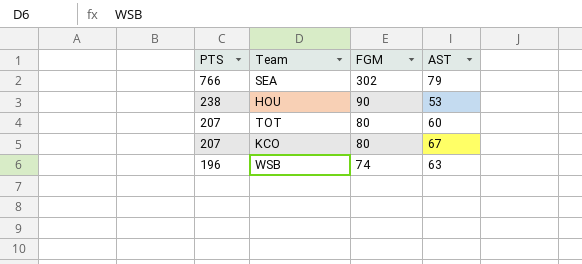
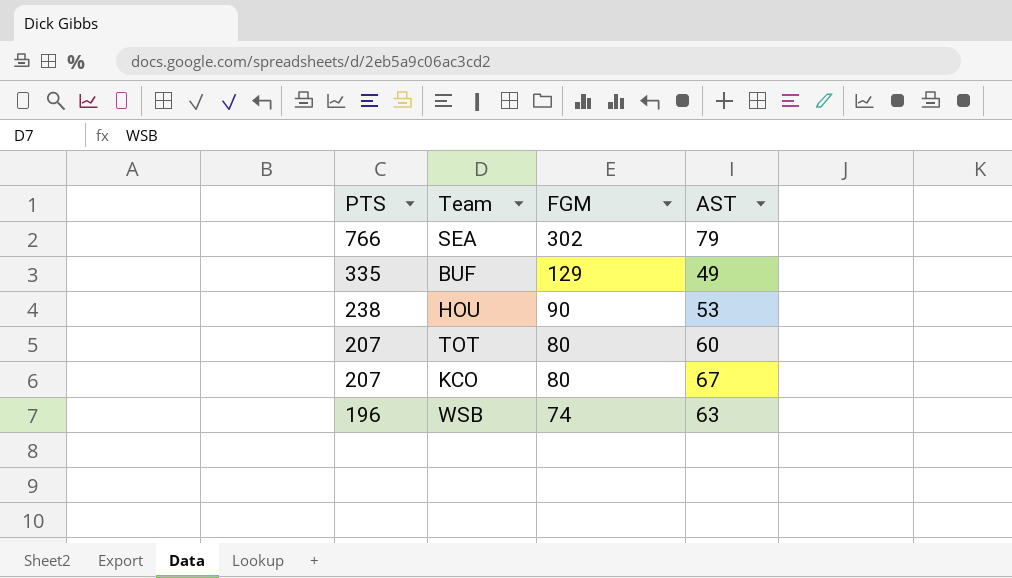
row BUF: none -> 335 | 129 | 49

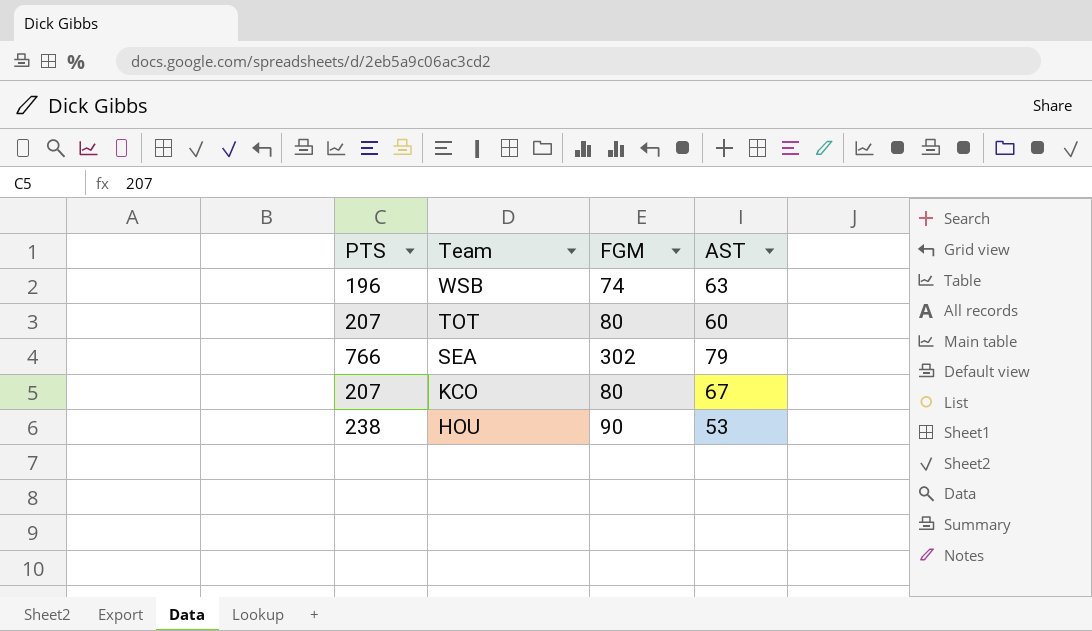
row order: PTS descending -> Team descending
row BUF: 335 | 129 | 49 -> none

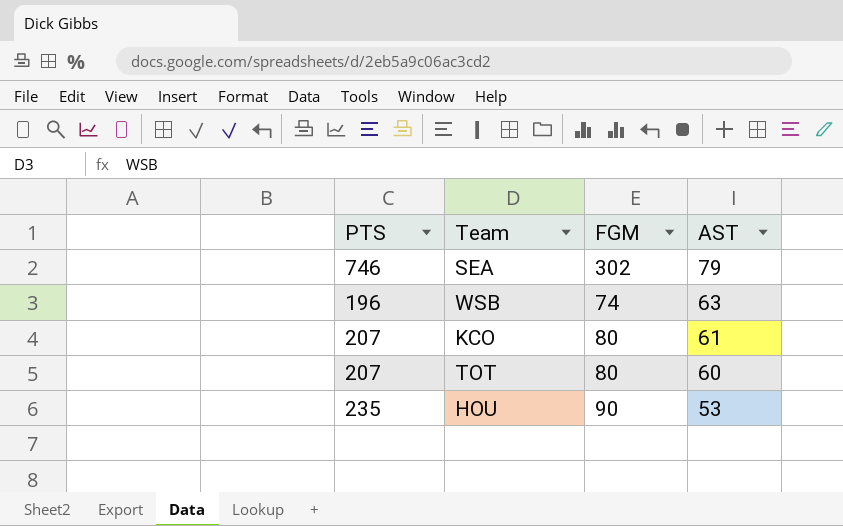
row order: Team descending -> AST descending
SEA | PTS: 766 -> 746
KCO | AST: 67 -> 61
HOU | PTS: 238 -> 235

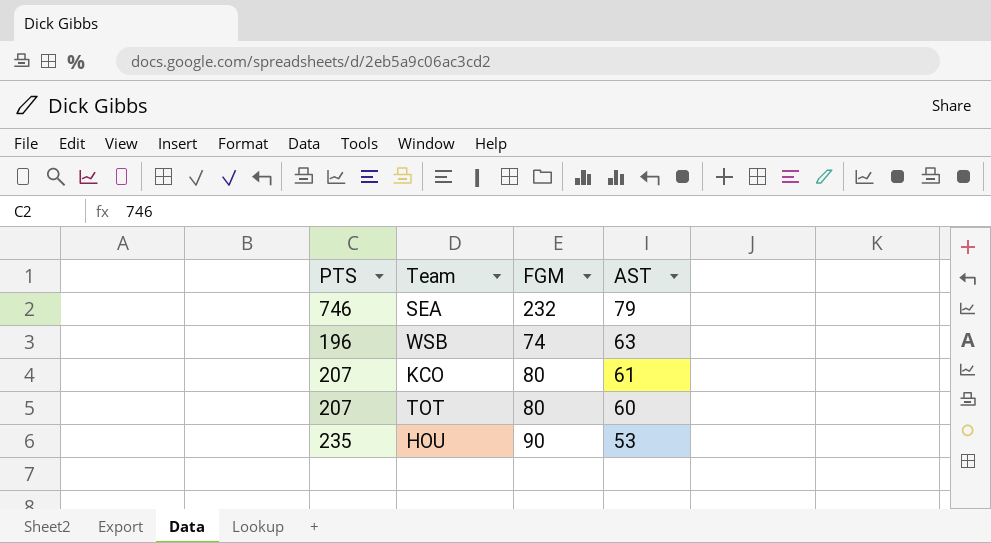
SEA | FGM: 302 -> 232

